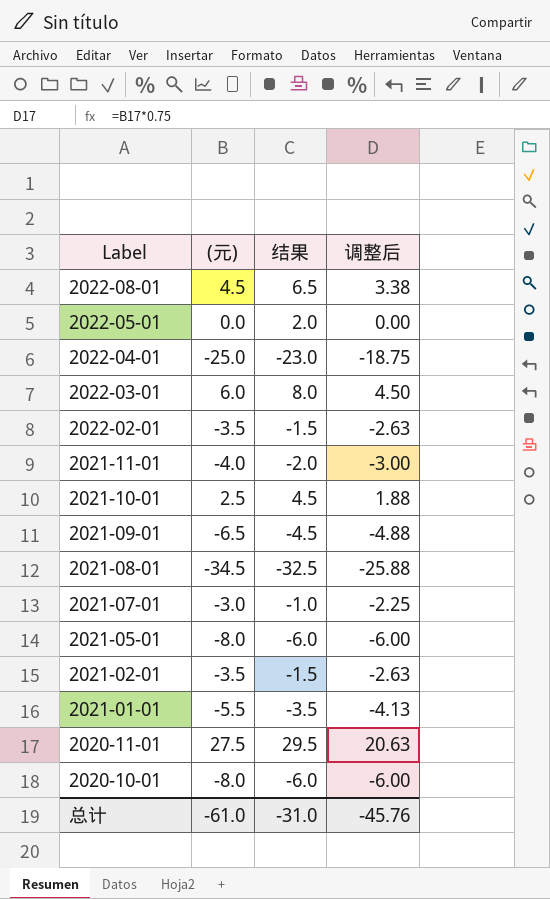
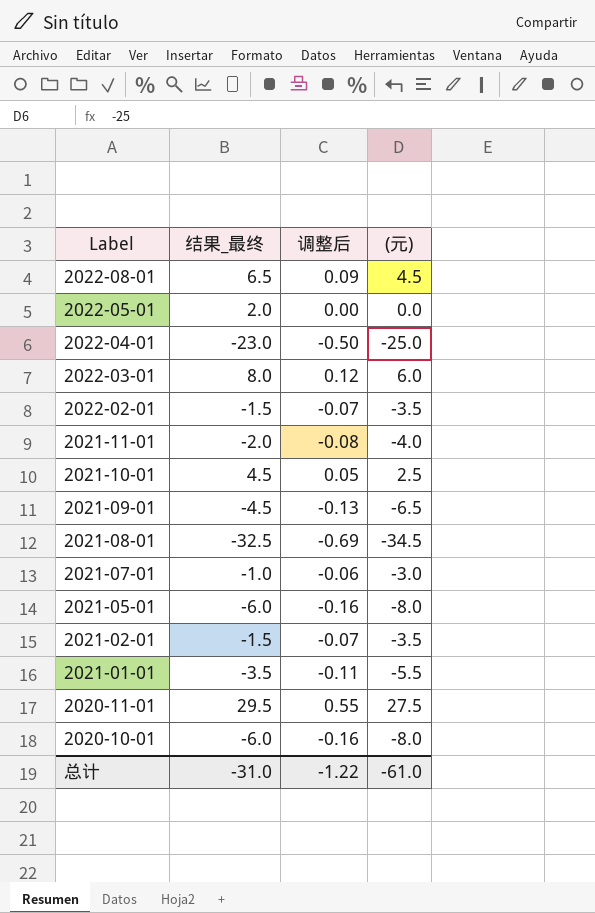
column name: 结果 -> 结果_最终
column 调整后 | formula: [(元)] * 0.75 -> [(元)] * 0.02
column (元) | position: 2 -> 4
总计 | 调整后: -45.76 -> -1.22

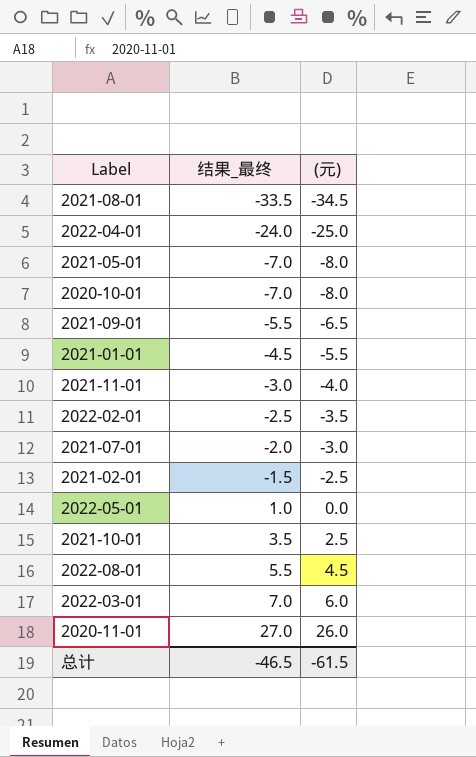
row order: Label descending -> 结果_最终 ascending
column 调整后 | formula: [(元)] * 0.02 -> none
column 结果_最终 | formula: [(元)] + 2 -> [(元)] + 1
2021-02-01 | (元): -3.5 -> -2.5
2020-11-01 | (元): 27.5 -> 26.0
总计 | 结果_最终: -31.0 -> -46.5
总计 | (元): -61.0 -> -61.5

